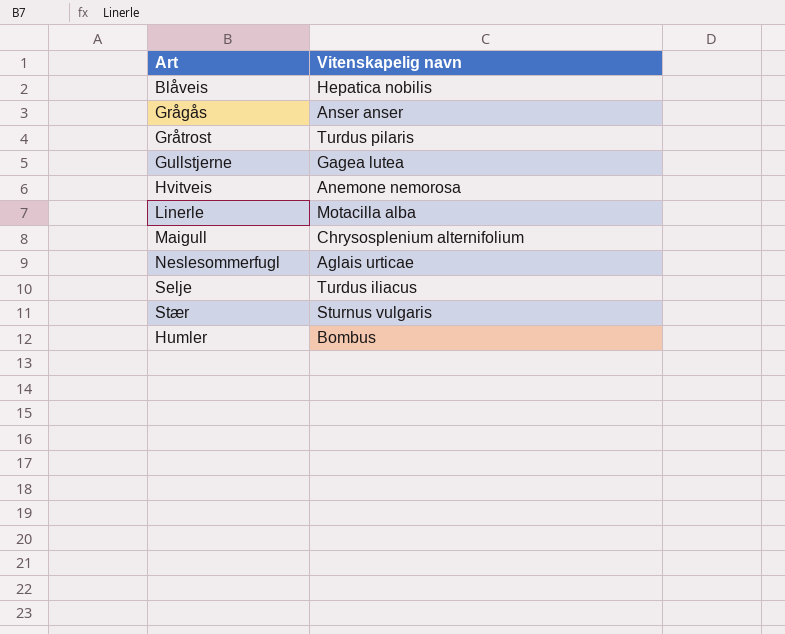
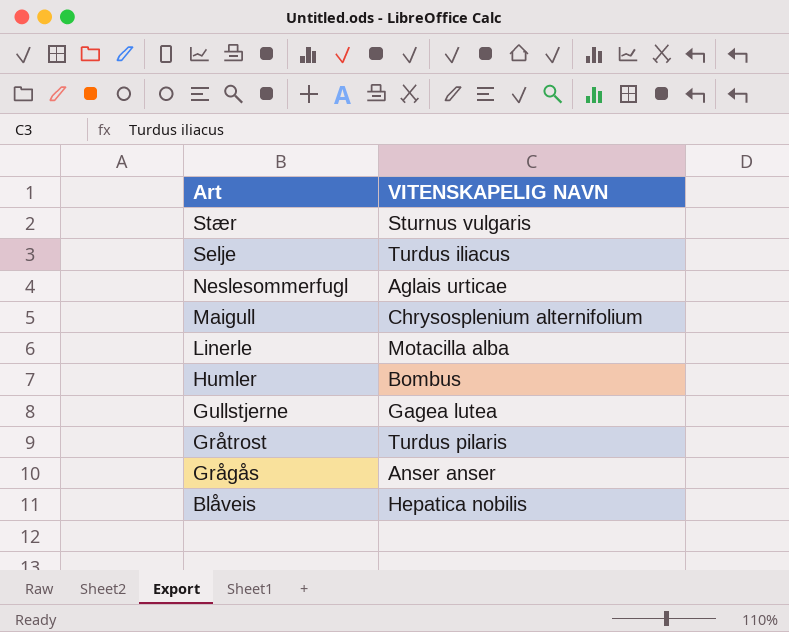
row order: none -> Art descending
column name: Vitenskapelig navn -> VITENSKAPELIG NAVN
row Hvitveis: Anemone nemorosa -> none

